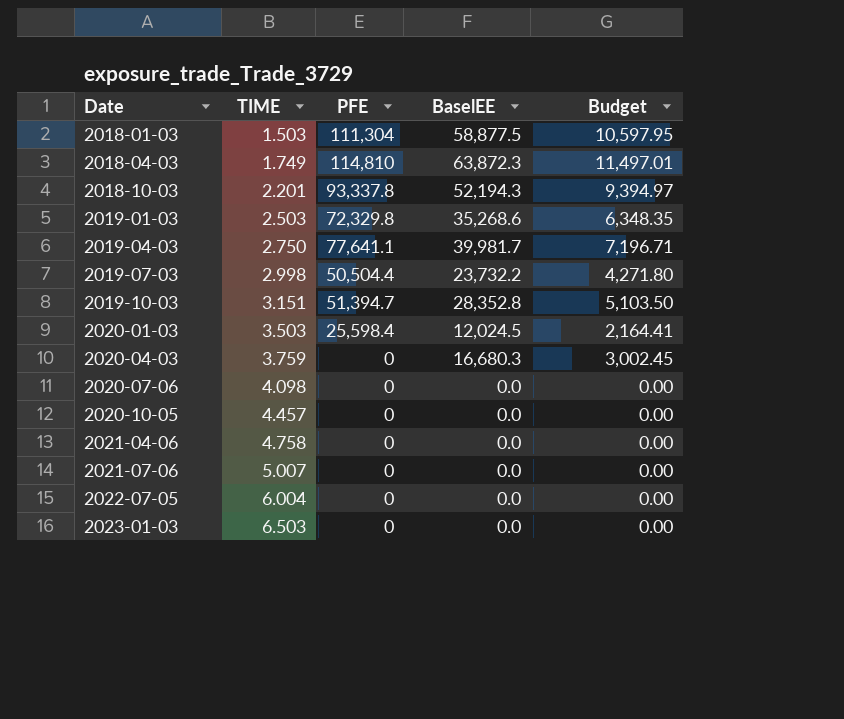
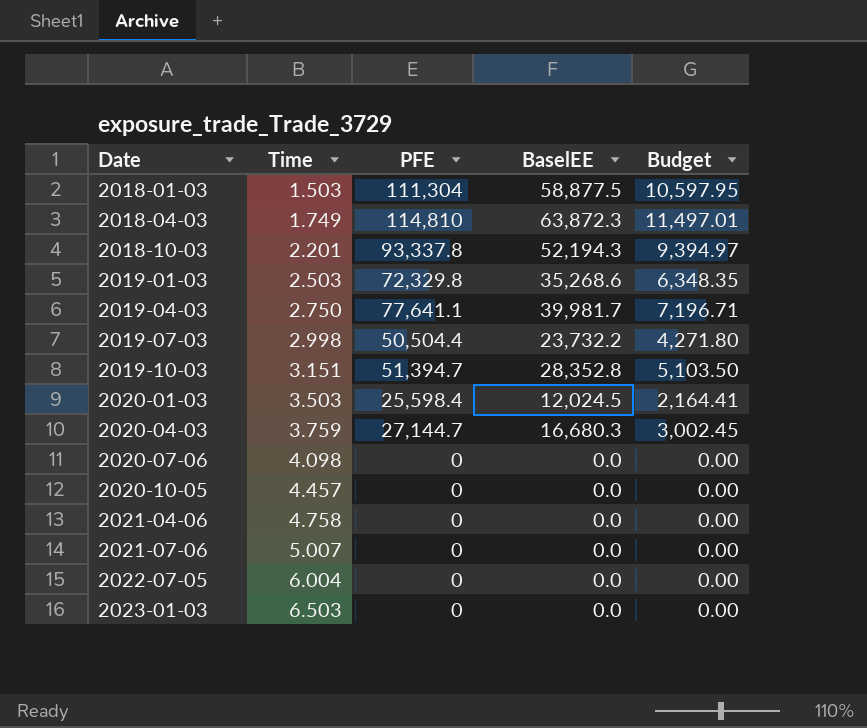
column name: TIME -> Time
2020-04-03 | PFE: 0 -> 27,144.7

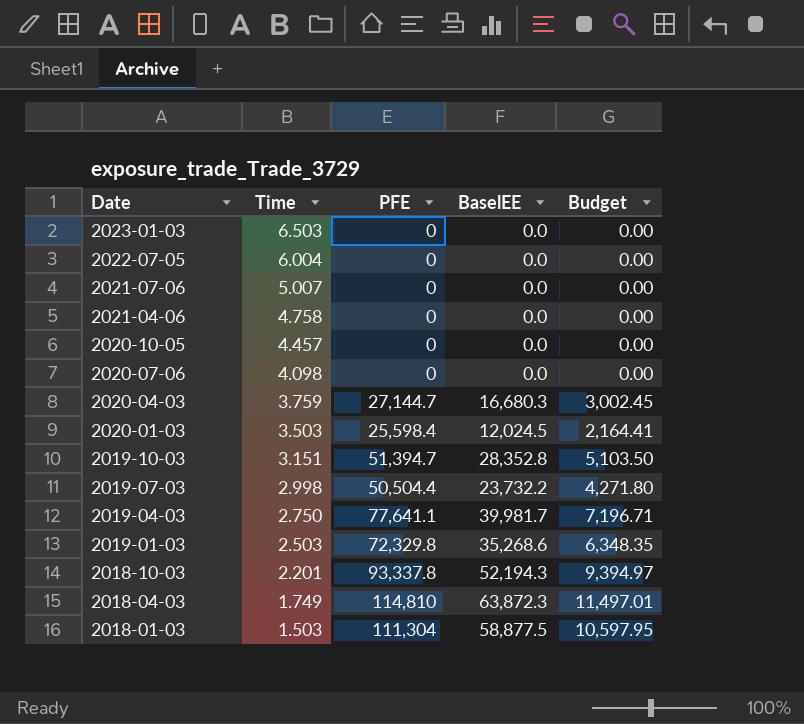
row order: Date ascending -> Date descending

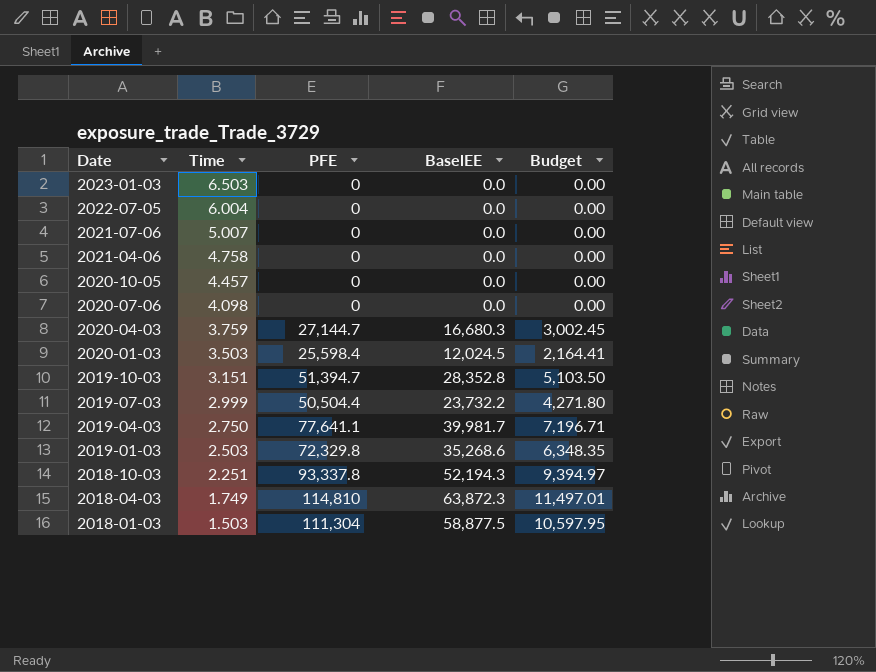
2019-07-03 | Time: 2.998 -> 2.999
2018-10-03 | Time: 2.201 -> 2.251

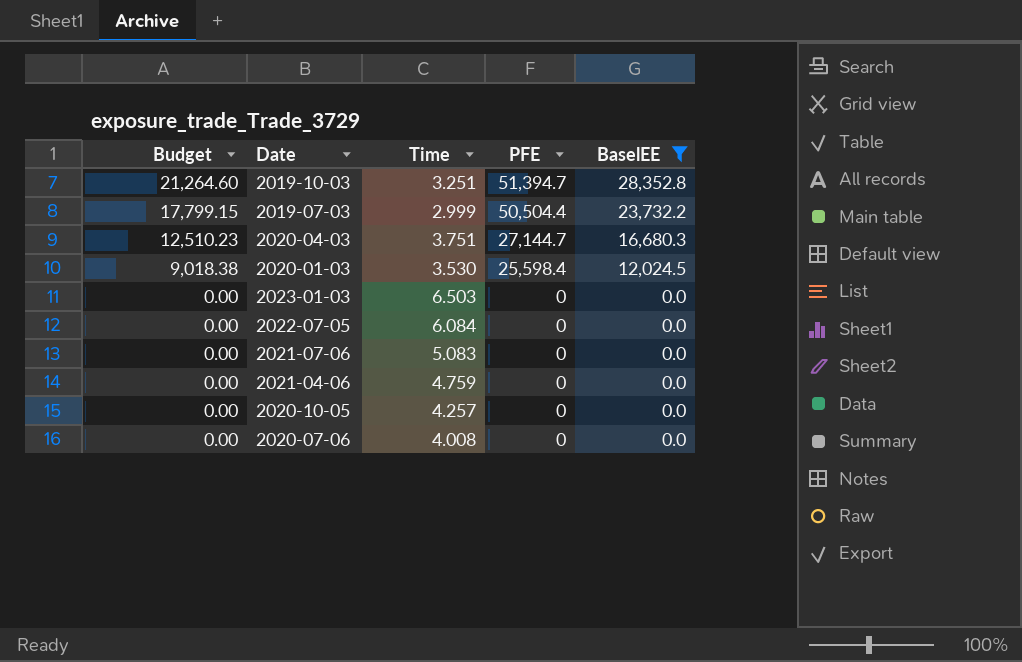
filter: none -> BaselEE <= 28,352.8
row order: Date descending -> Budget descending
column Budget | formula: [BaselEE] * 0.18 -> [BaselEE] * 0.75
column Budget | position: 5 -> 1
2019-10-03 | Time: 3.151 -> 3.251
2020-04-03 | Time: 3.759 -> 3.751
2020-01-03 | Time: 3.503 -> 3.530
2022-07-05 | Time: 6.004 -> 6.084
2021-07-06 | Time: 5.007 -> 5.083
2021-04-06 | Time: 4.758 -> 4.759
2020-10-05 | Time: 4.457 -> 4.257
2020-07-06 | Time: 4.098 -> 4.008

